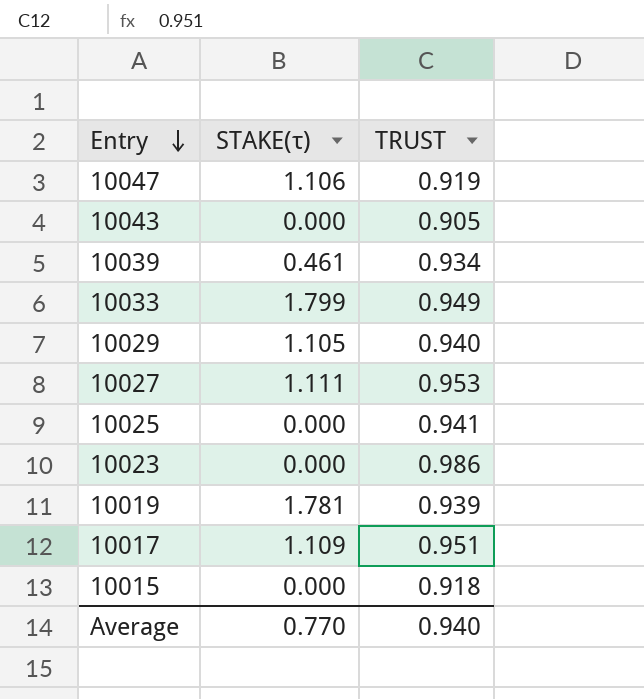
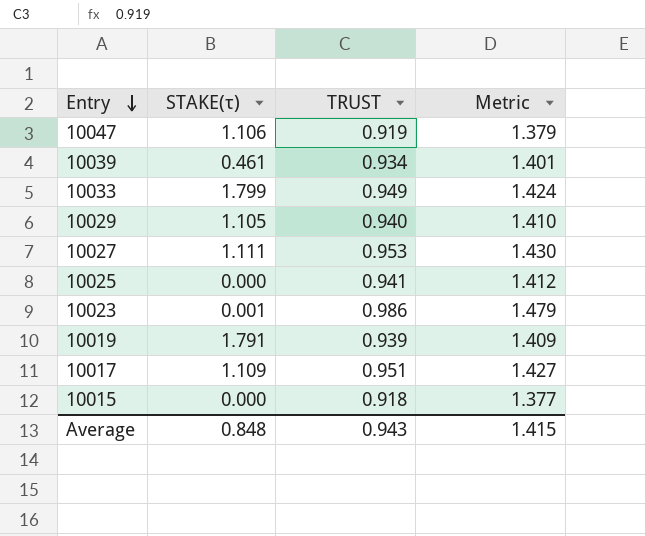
column Metric | formula: none -> [TRUST] * 1.5
row 10043: 0.000 | 0.905 -> none
10023 | STAKE(τ): 0.000 -> 0.001
10019 | STAKE(τ): 1.781 -> 1.791
Average | STAKE(τ): 0.770 -> 0.848
Average | TRUST: 0.940 -> 0.943

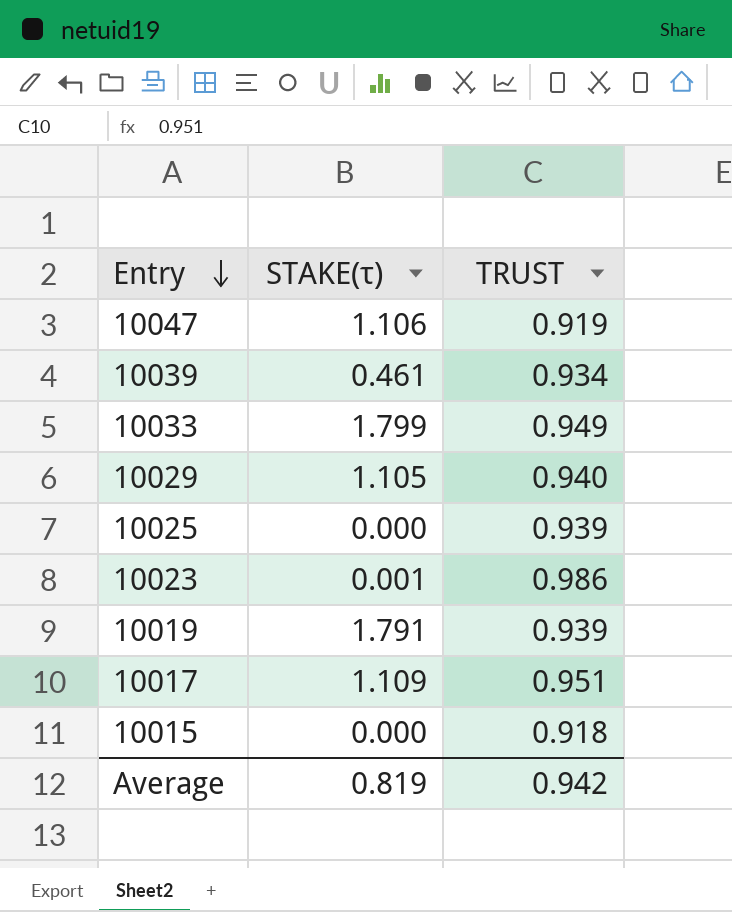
column Metric | formula: [TRUST] * 1.5 -> none
row 10027: 1.111 | 0.953 | 1.430 -> none
10025 | TRUST: 0.941 -> 0.939
Average | STAKE(τ): 0.848 -> 0.819
Average | TRUST: 0.943 -> 0.942

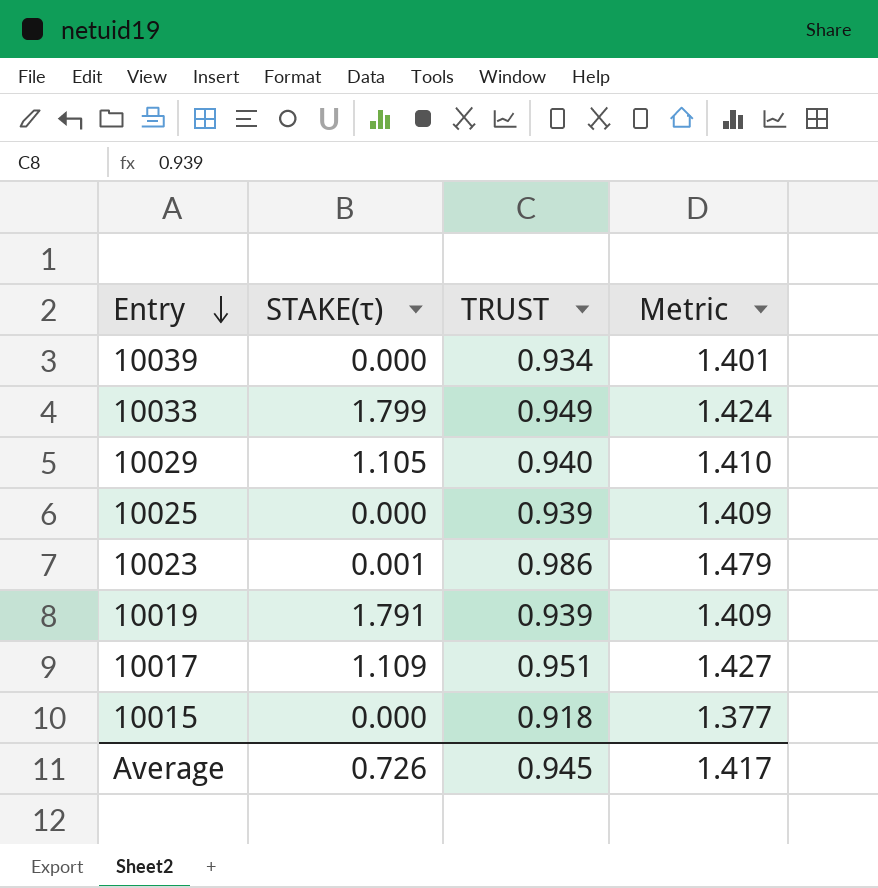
column Metric | formula: none -> [TRUST] * 1.5
row 10047: 1.106 | 0.919 -> none
10039 | STAKE(τ): 0.461 -> 0.000
Average | STAKE(τ): 0.819 -> 0.726
Average | TRUST: 0.942 -> 0.945

